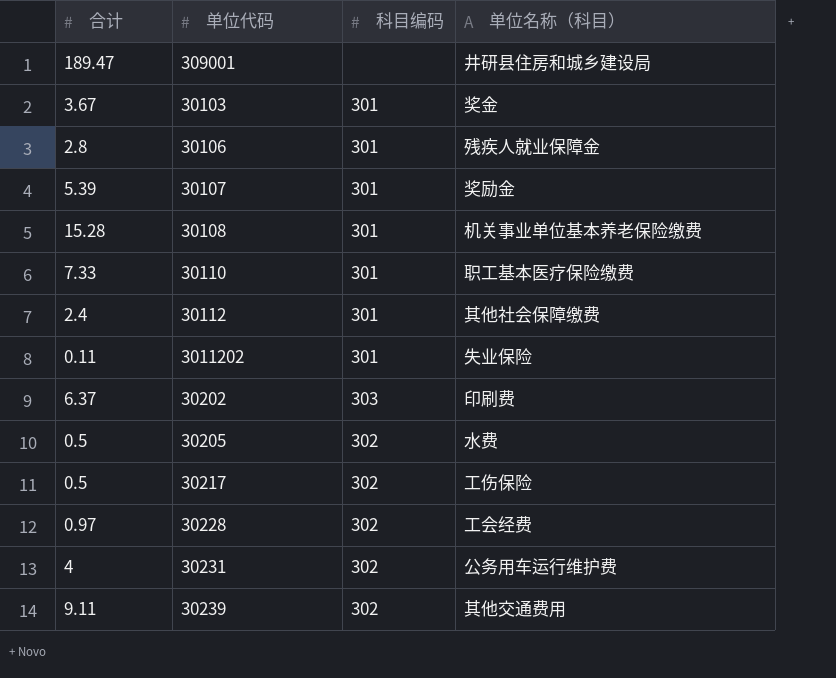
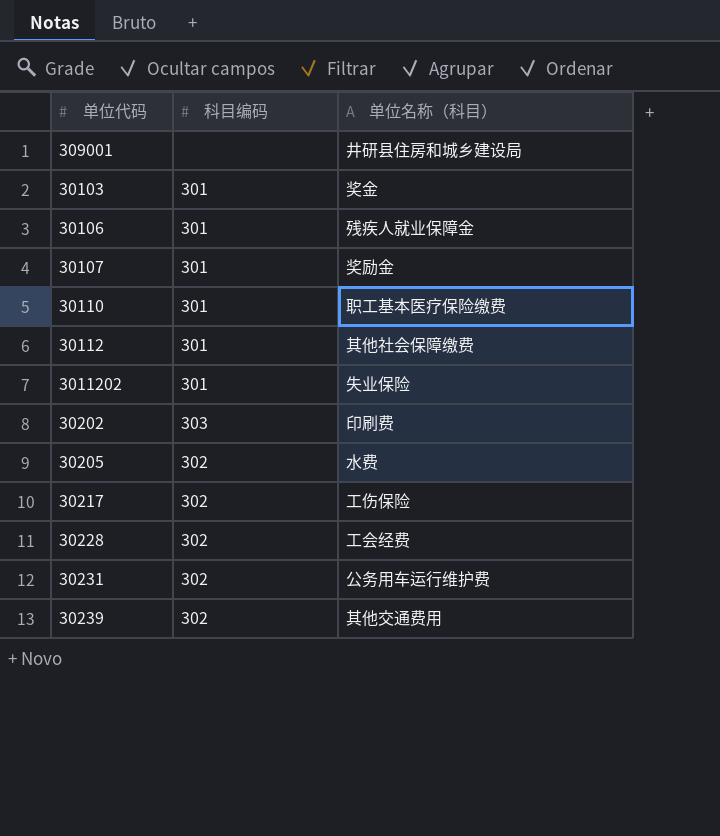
column 合计 | position: 1 -> none
row 30108: 15.28 | 301 | 机关事业单位基本养老保险缴费 -> none

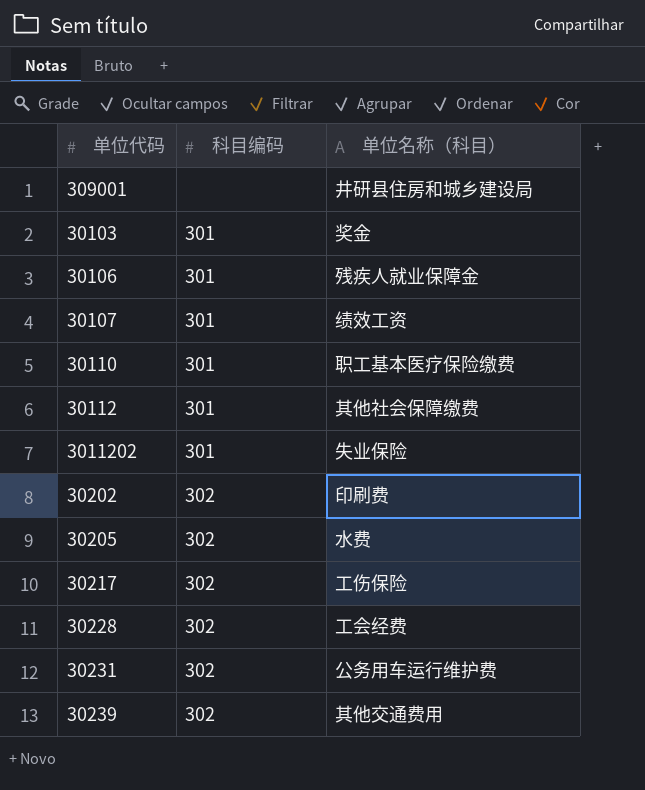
30107 | 单位名称（科目）: 奖励金 -> 绩效工资
30202 | 科目编码: 303 -> 302

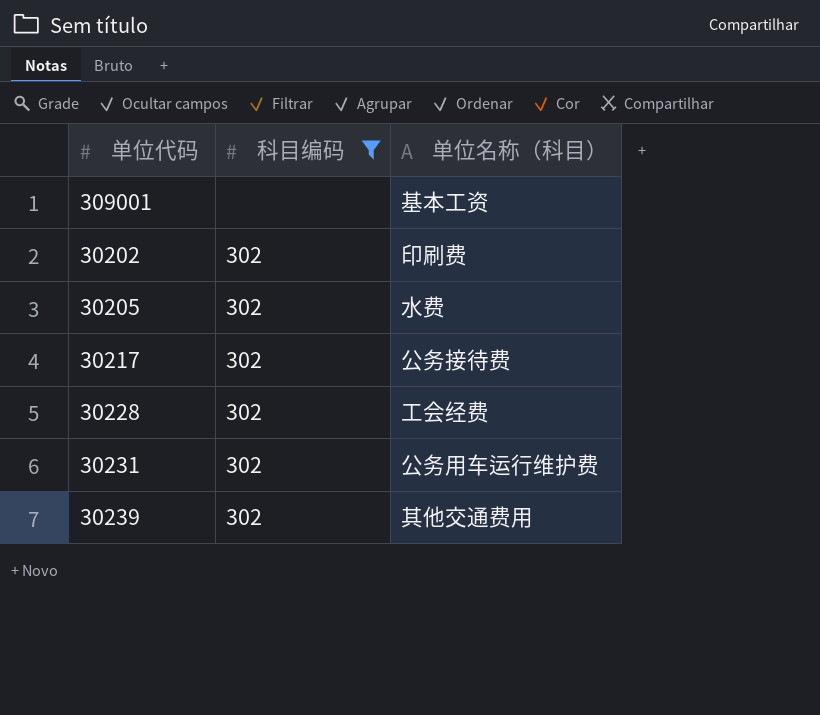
filter: none -> 科目编码 != 301
309001 | 单位名称（科目）: 井研县住房和城乡建设局 -> 基本工资
30217 | 单位名称（科目）: 工伤保险 -> 公务接待费

